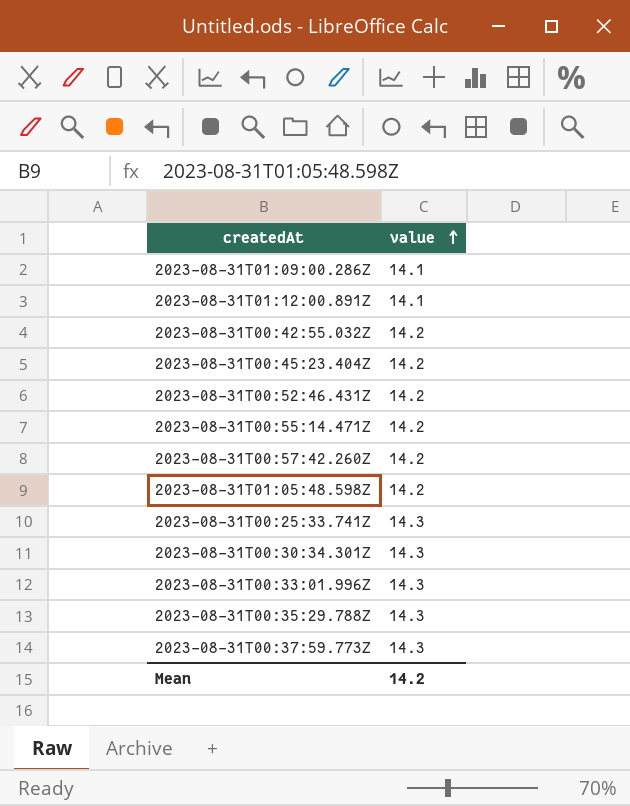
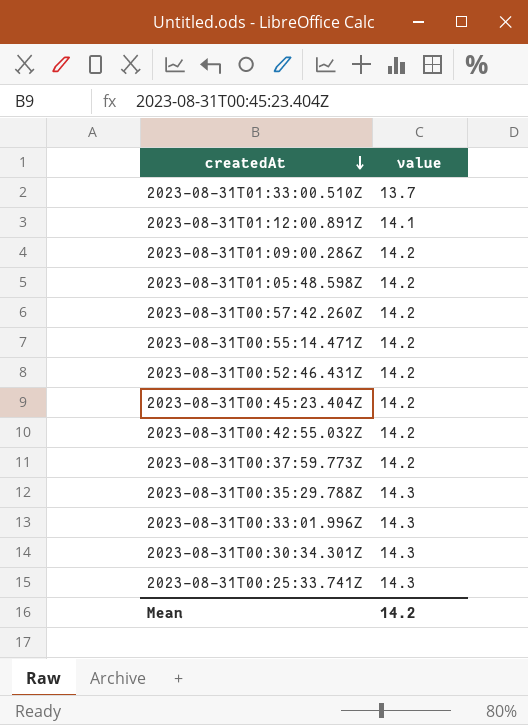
row order: value ascending -> createdAt descending
row 2023-08-31T01:33:00.510Z: none -> 13.7
2023-08-31T01:09:00.286Z | value: 14.1 -> 14.2
2023-08-31T00:37:59.773Z | value: 14.3 -> 14.2

